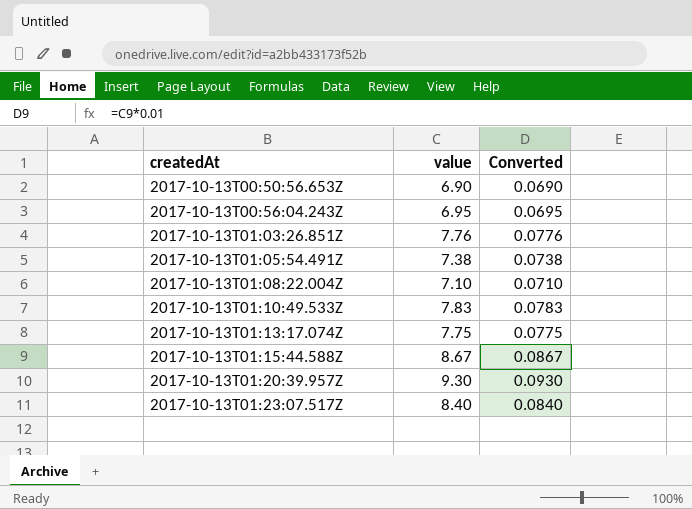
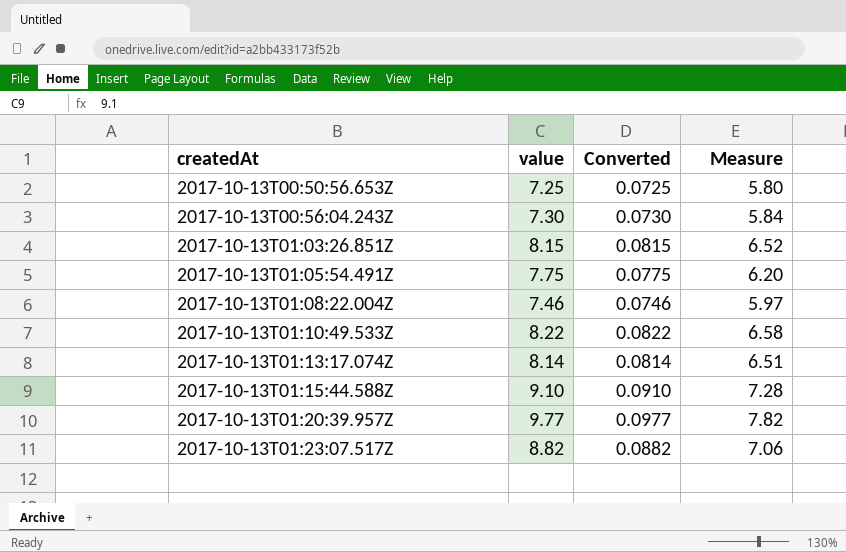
column Measure | formula: none -> [value] * 0.8
2017-10-13T00:50:56.653Z | value: 6.90 -> 7.25
2017-10-13T00:50:56.653Z | Converted: 0.0690 -> 0.0725
2017-10-13T00:56:04.243Z | value: 6.95 -> 7.30
2017-10-13T00:56:04.243Z | Converted: 0.0695 -> 0.0730
2017-10-13T01:03:26.851Z | value: 7.76 -> 8.15
2017-10-13T01:03:26.851Z | Converted: 0.0776 -> 0.0815
2017-10-13T01:05:54.491Z | value: 7.38 -> 7.75
2017-10-13T01:05:54.491Z | Converted: 0.0738 -> 0.0775
2017-10-13T01:08:22.004Z | value: 7.10 -> 7.46
2017-10-13T01:08:22.004Z | Converted: 0.0710 -> 0.0746
2017-10-13T01:10:49.533Z | value: 7.83 -> 8.22
2017-10-13T01:10:49.533Z | Converted: 0.0783 -> 0.0822
2017-10-13T01:13:17.074Z | value: 7.75 -> 8.14
2017-10-13T01:13:17.074Z | Converted: 0.0775 -> 0.0814
2017-10-13T01:15:44.588Z | value: 8.67 -> 9.10
2017-10-13T01:15:44.588Z | Converted: 0.0867 -> 0.0910
2017-10-13T01:20:39.957Z | value: 9.30 -> 9.77
2017-10-13T01:20:39.957Z | Converted: 0.0930 -> 0.0977
2017-10-13T01:23:07.517Z | value: 8.40 -> 8.82
2017-10-13T01:23:07.517Z | Converted: 0.0840 -> 0.0882

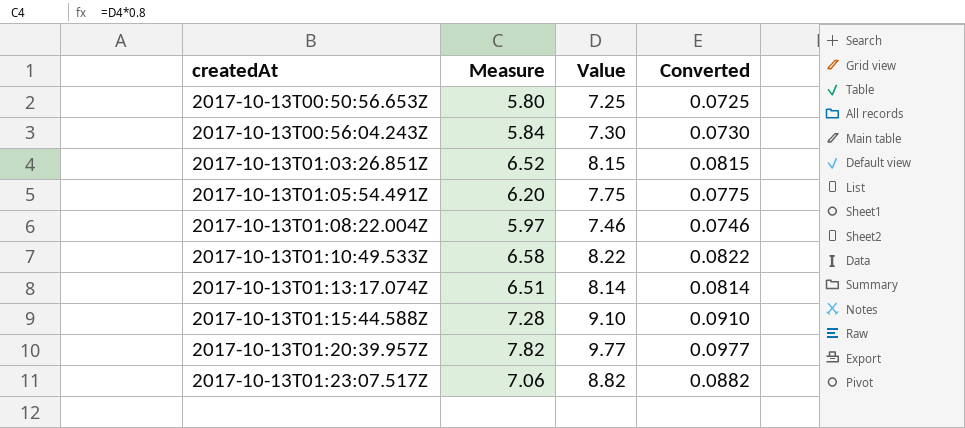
column Measure | position: 4 -> 2
column name: value -> Value

